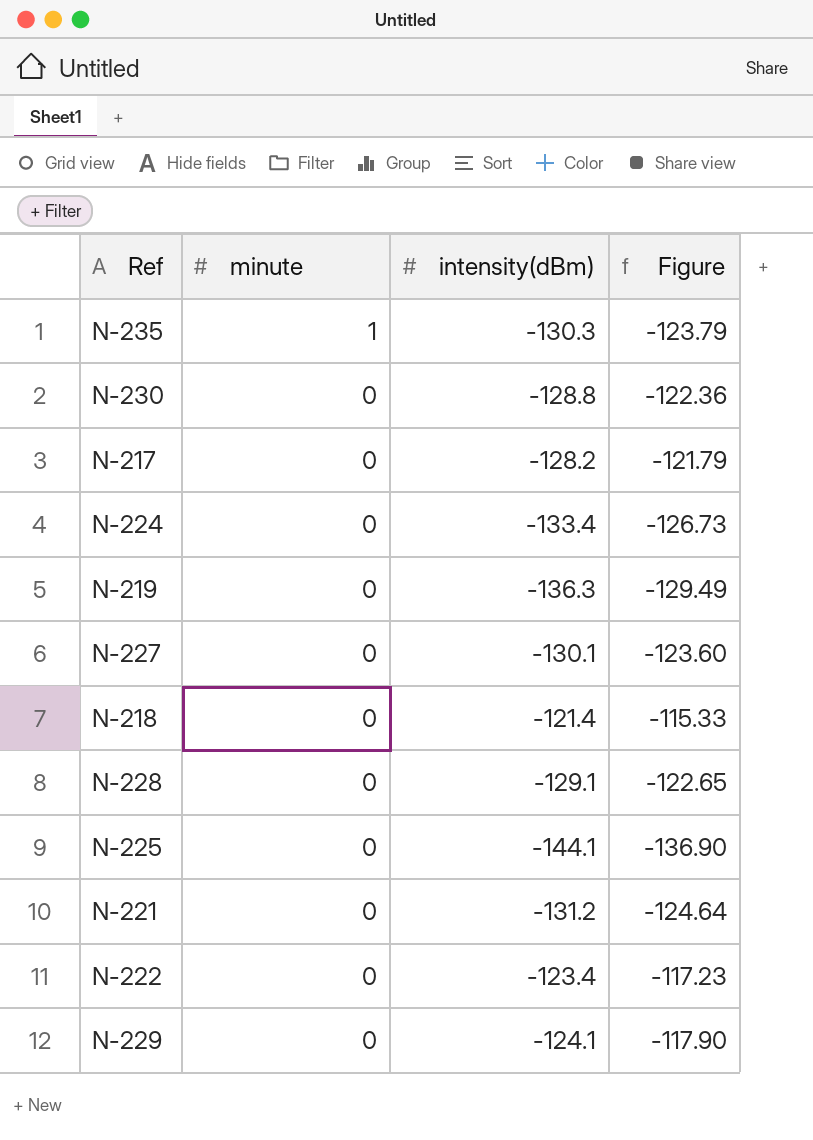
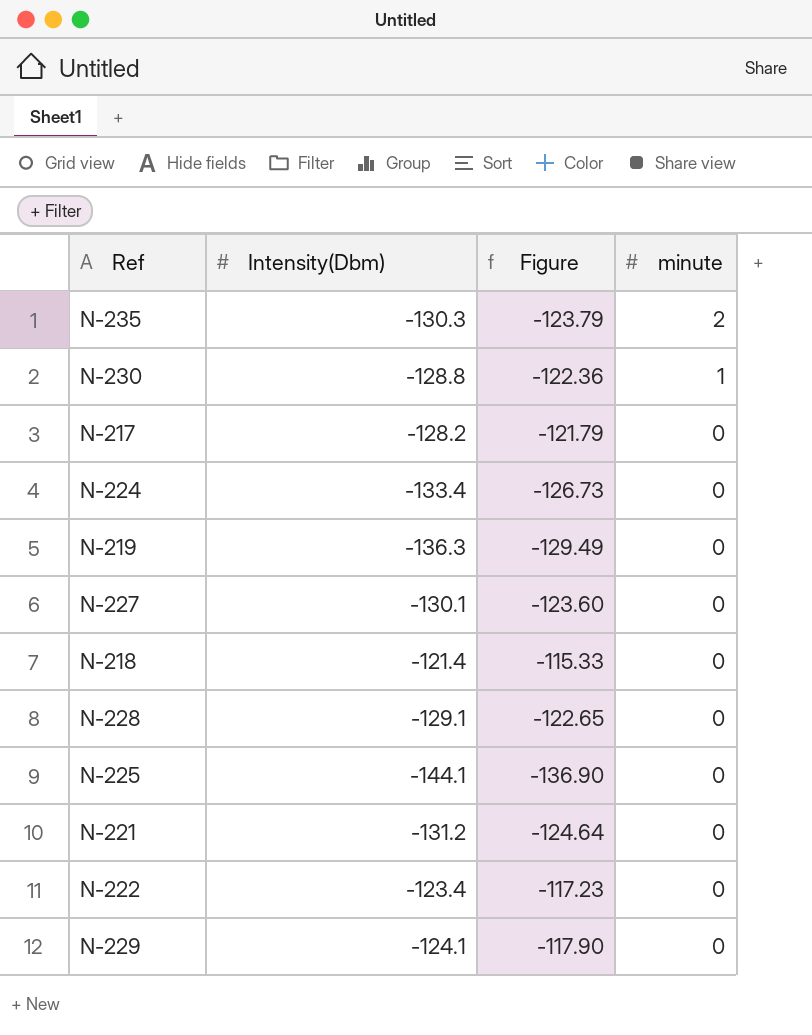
column name: intensity(dBm) -> Intensity(Dbm)
column minute | position: 2 -> 4
N-235 | minute: 1 -> 2
N-230 | minute: 0 -> 1

